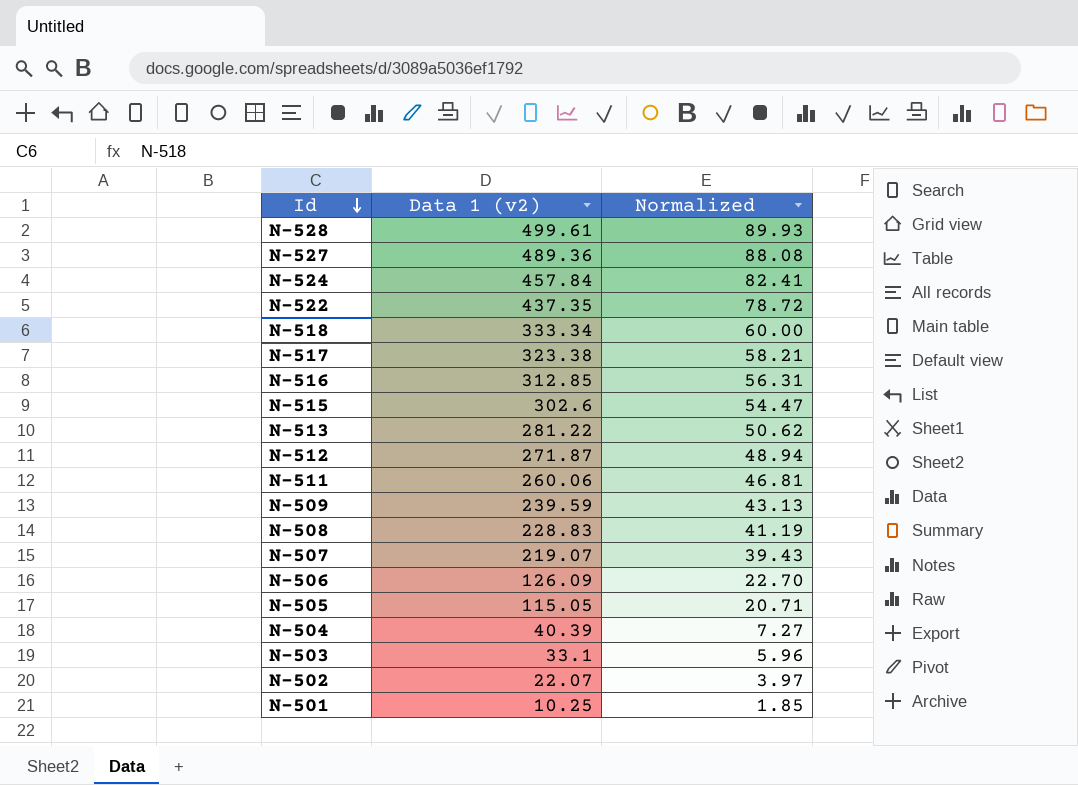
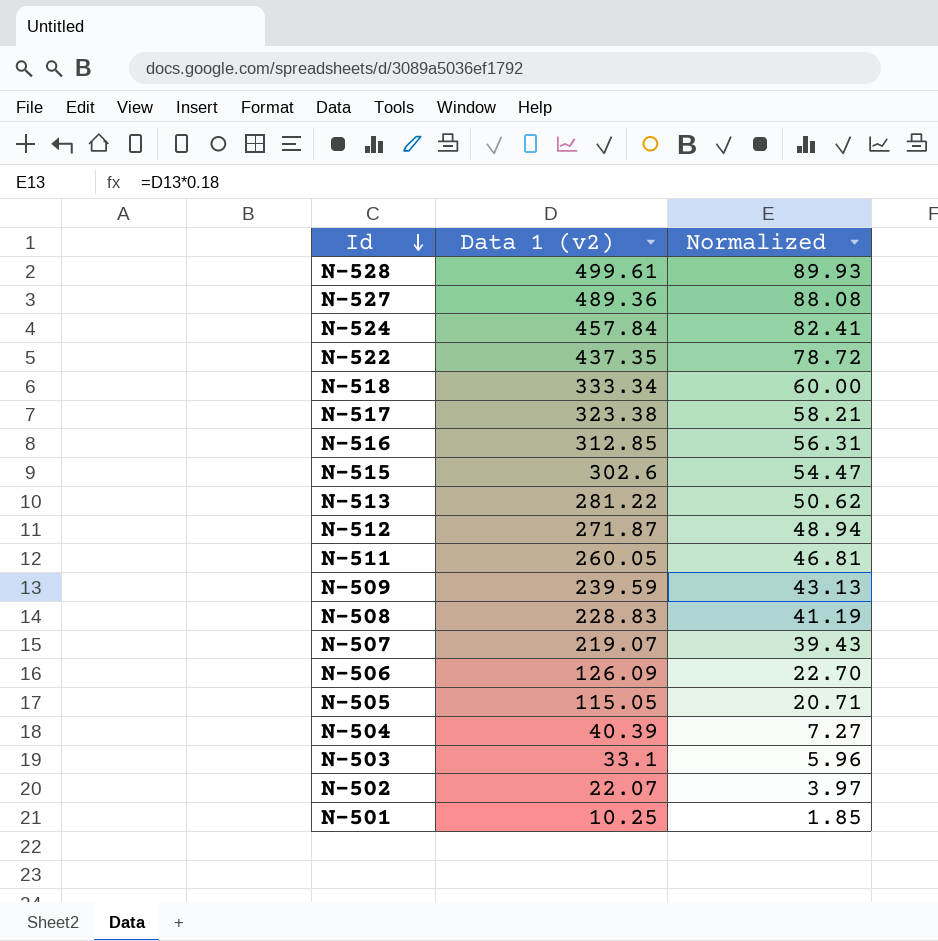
N-511 | Data 1 (v2): 260.06 -> 260.05

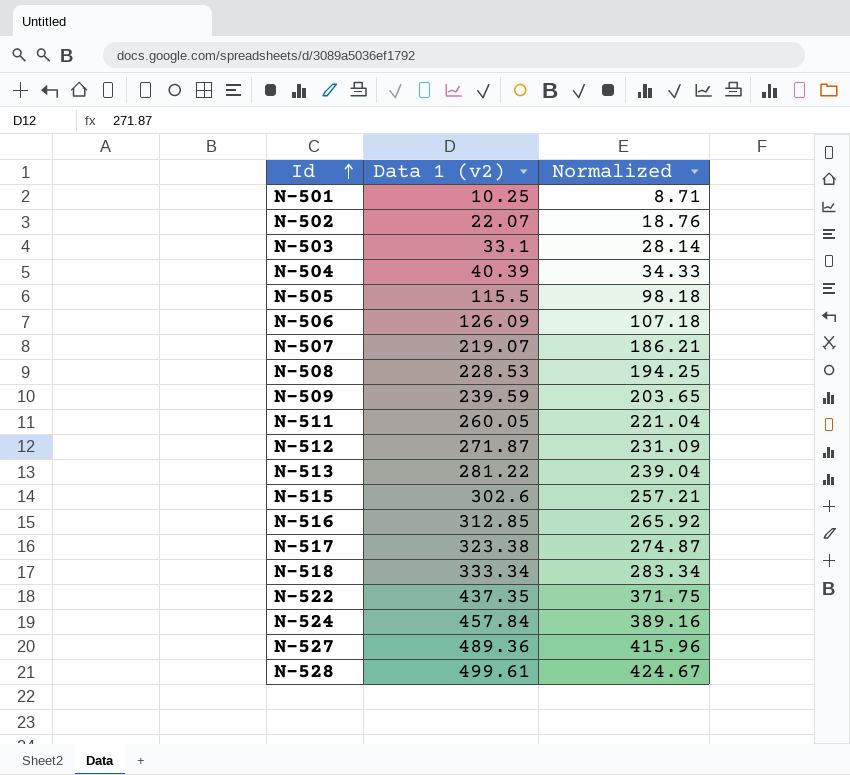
row order: Id descending -> Id ascending
column Normalized | formula: [Data 1 (v2)] * 0.18 -> [Data 1 (v2)] * 0.85
N-505 | Data 1 (v2): 115.05 -> 115.5
N-508 | Data 1 (v2): 228.83 -> 228.53

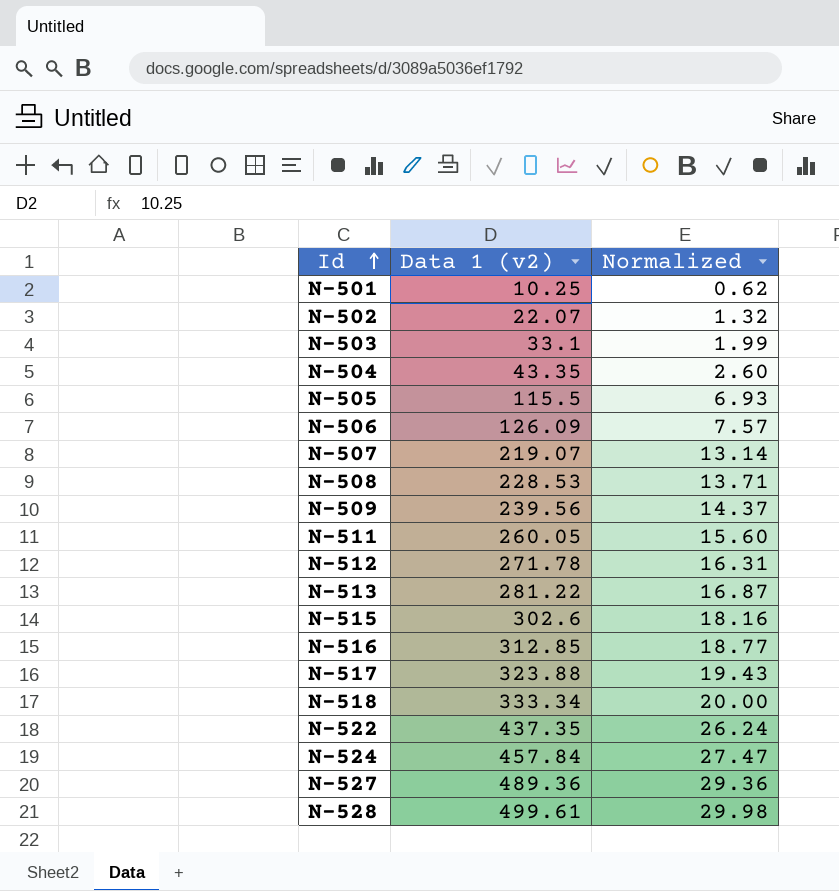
column Normalized | formula: [Data 1 (v2)] * 0.85 -> [Data 1 (v2)] * 0.06
N-504 | Data 1 (v2): 40.39 -> 43.35
N-509 | Data 1 (v2): 239.59 -> 239.56
N-512 | Data 1 (v2): 271.87 -> 271.78
N-517 | Data 1 (v2): 323.38 -> 323.88

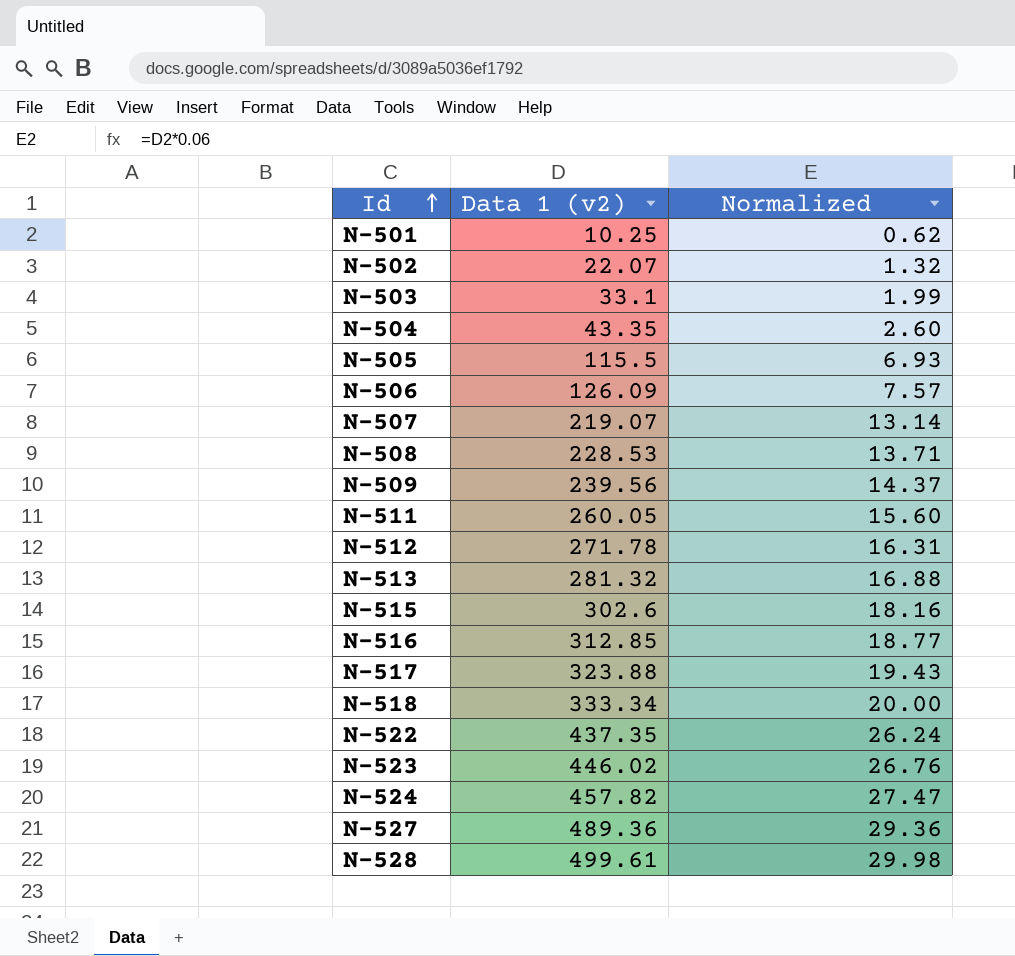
N-513 | Data 1 (v2): 281.22 -> 281.32
N-513 | Normalized: 16.87 -> 16.88
row N-523: none -> 446.02 | 26.76
N-524 | Data 1 (v2): 457.84 -> 457.82

